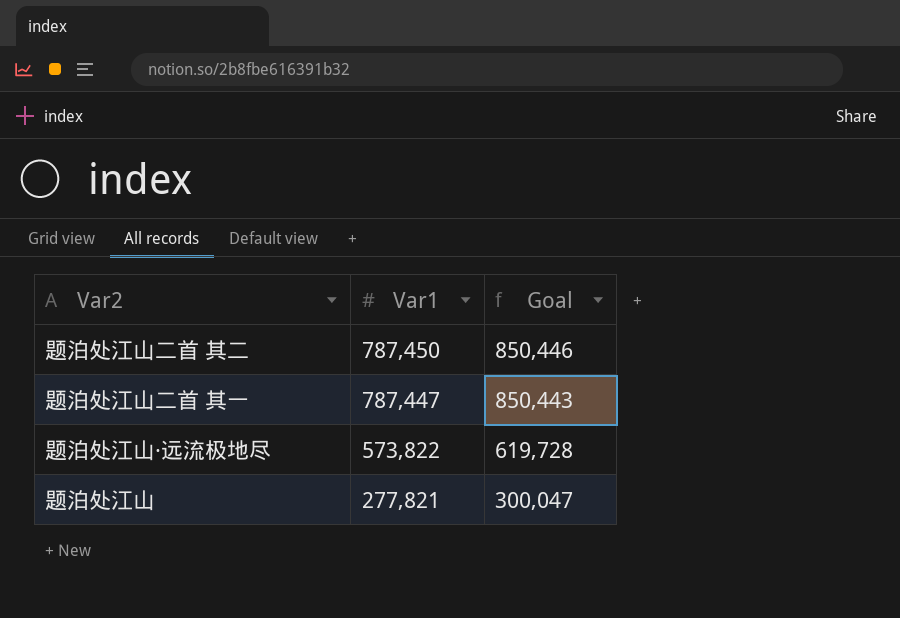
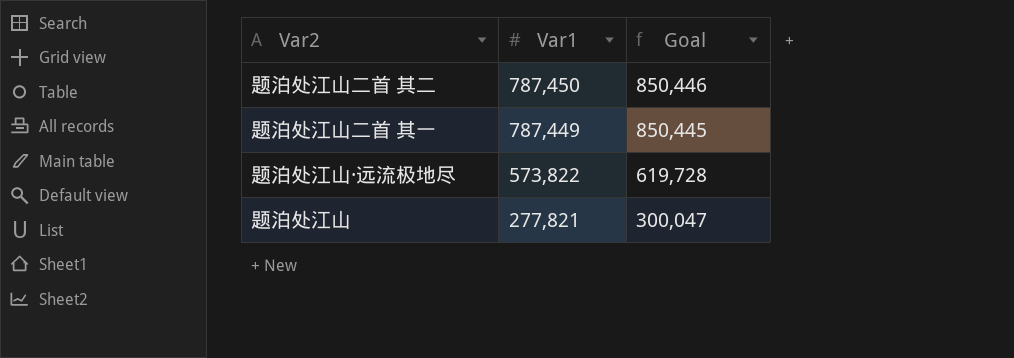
题泊处江山二首 其一 | Var1: 787,447 -> 787,449
题泊处江山二首 其一 | Goal: 850,443 -> 850,445

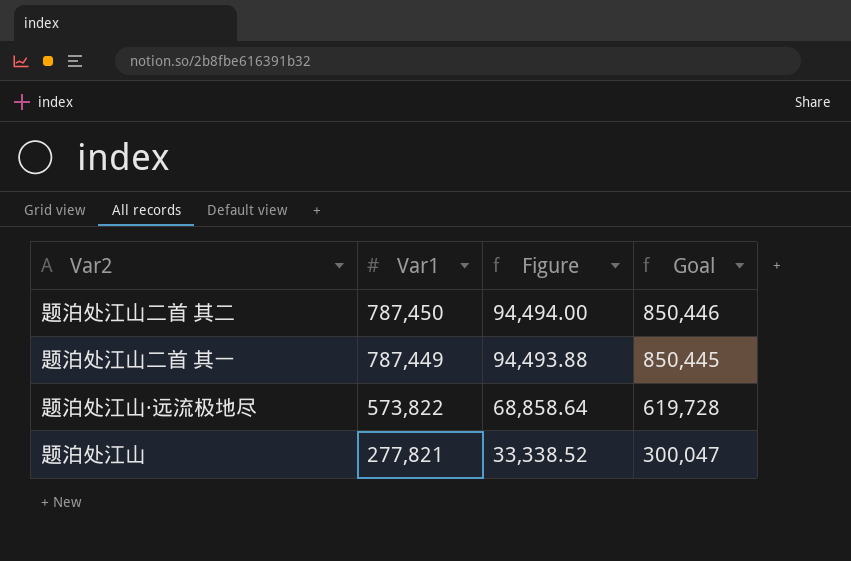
column Figure | formula: none -> [Var1] * 0.12

